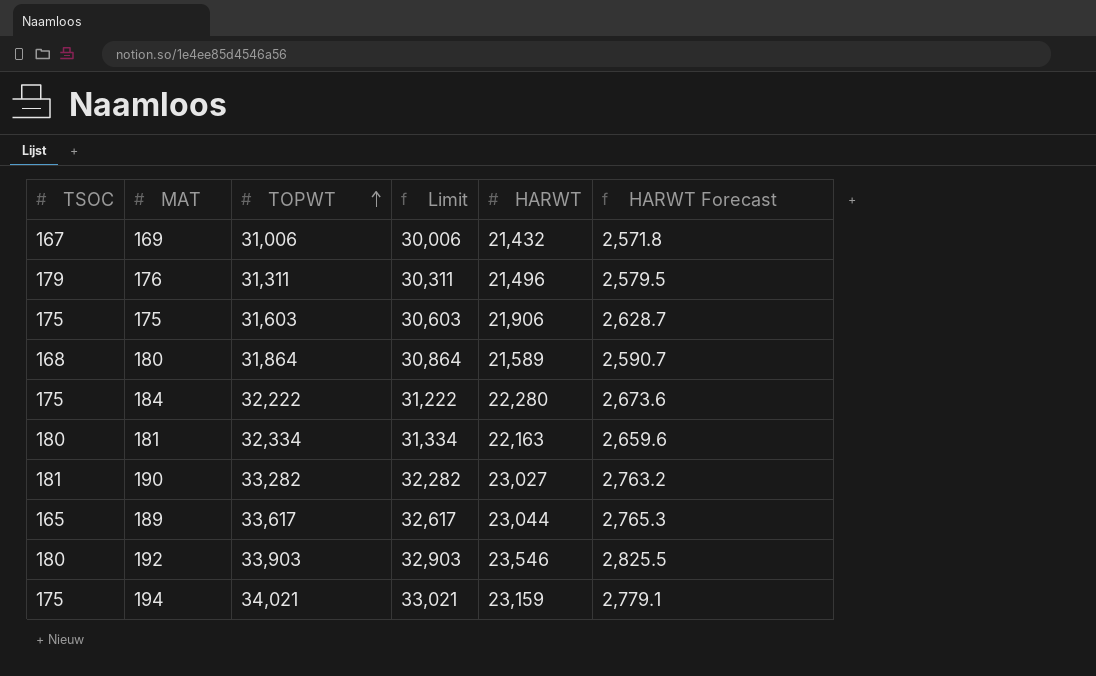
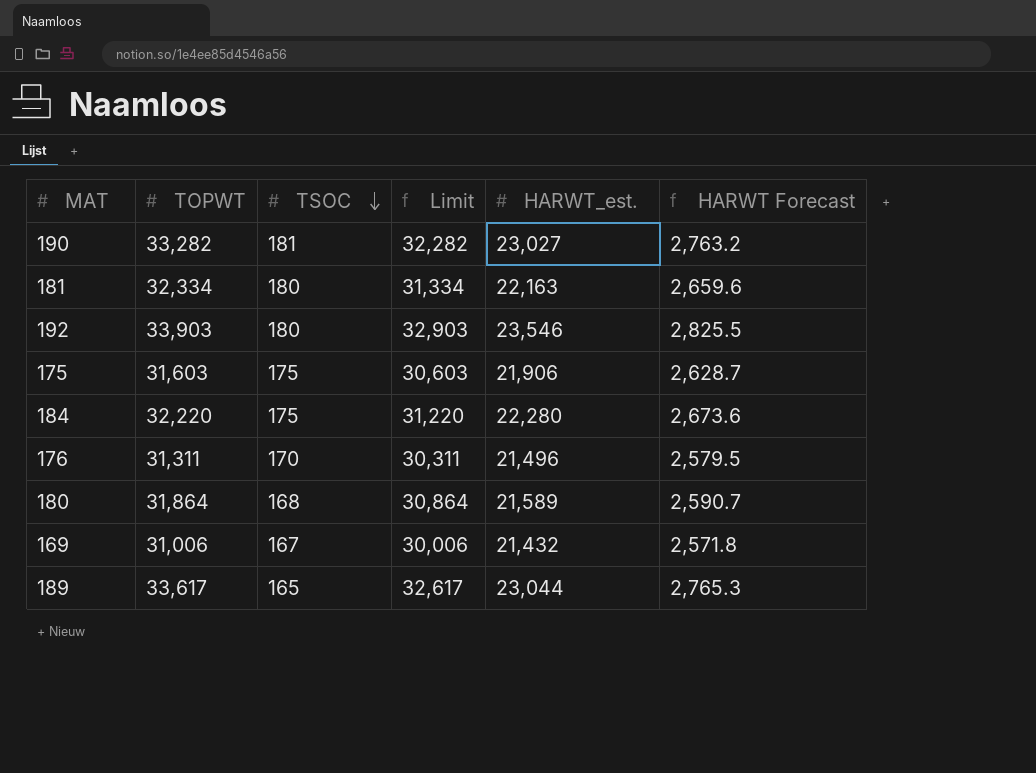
row order: TOPWT ascending -> TSOC descending
column TSOC | position: 1 -> 3
column name: HARWT -> HARWT_est.
row 194: 175 | 34,021 | 33,021 | 23,159 | 2,779.1 -> none
184 | TOPWT: 32,222 -> 32,220
184 | Limit: 31,222 -> 31,220
176 | TSOC: 179 -> 170

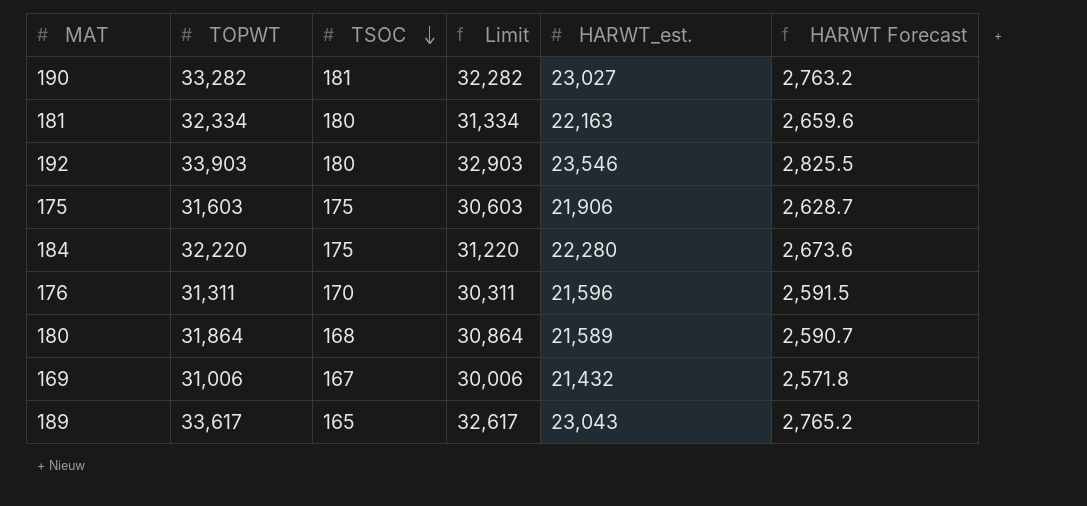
176 | HARWT_est.: 21,496 -> 21,596
176 | HARWT Forecast: 2,579.5 -> 2,591.5
189 | HARWT_est.: 23,044 -> 23,043
189 | HARWT Forecast: 2,765.3 -> 2,765.2

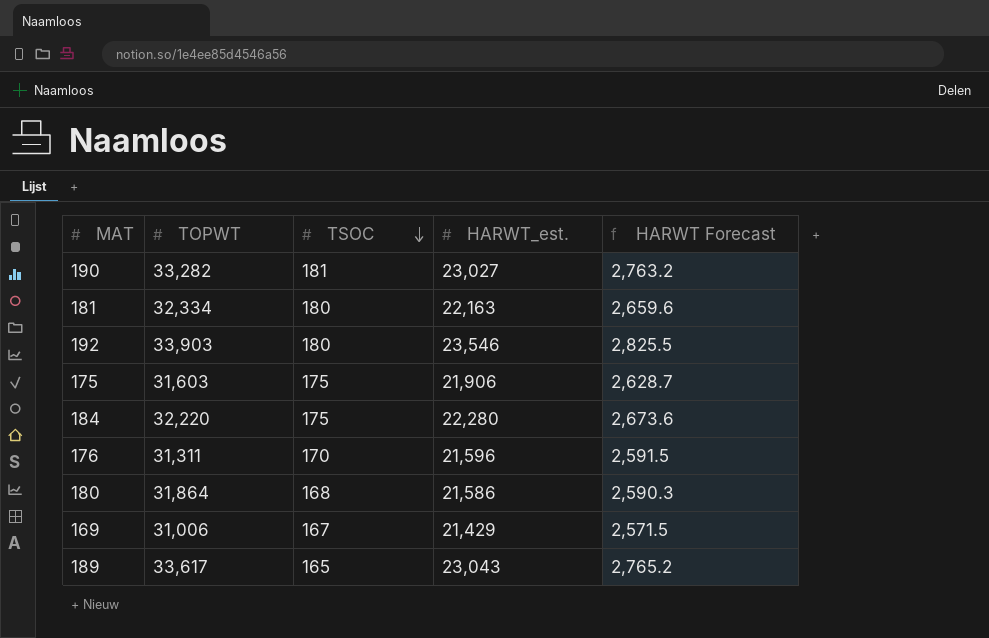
column Limit | formula: [TOPWT] - 1000 -> none
180 | HARWT_est.: 21,589 -> 21,586
180 | HARWT Forecast: 2,590.7 -> 2,590.3
169 | HARWT_est.: 21,432 -> 21,429
169 | HARWT Forecast: 2,571.8 -> 2,571.5

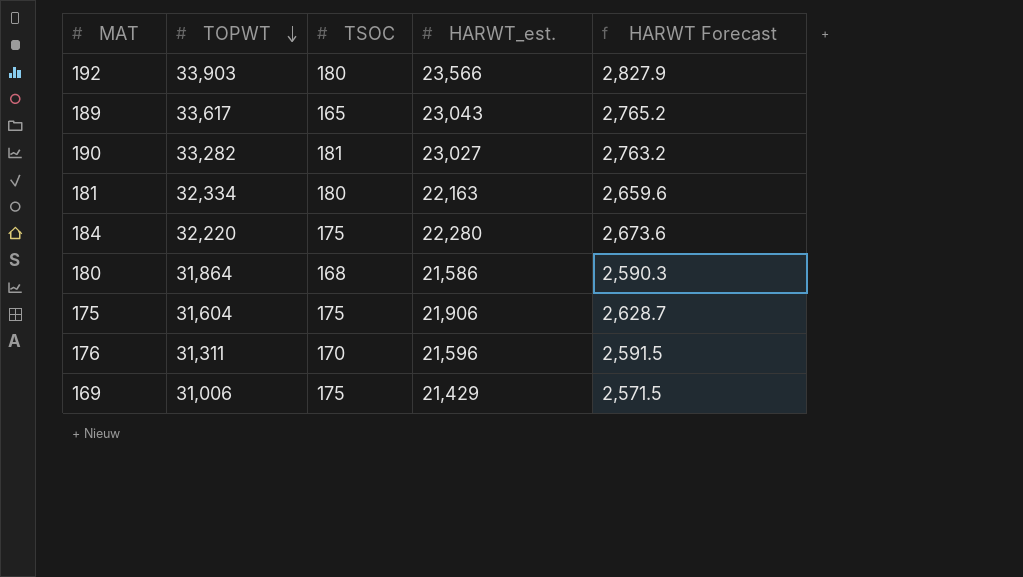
row order: TSOC descending -> TOPWT descending
192 | HARWT_est.: 23,546 -> 23,566
192 | HARWT Forecast: 2,825.5 -> 2,827.9
175 | TOPWT: 31,603 -> 31,604
169 | TSOC: 167 -> 175

